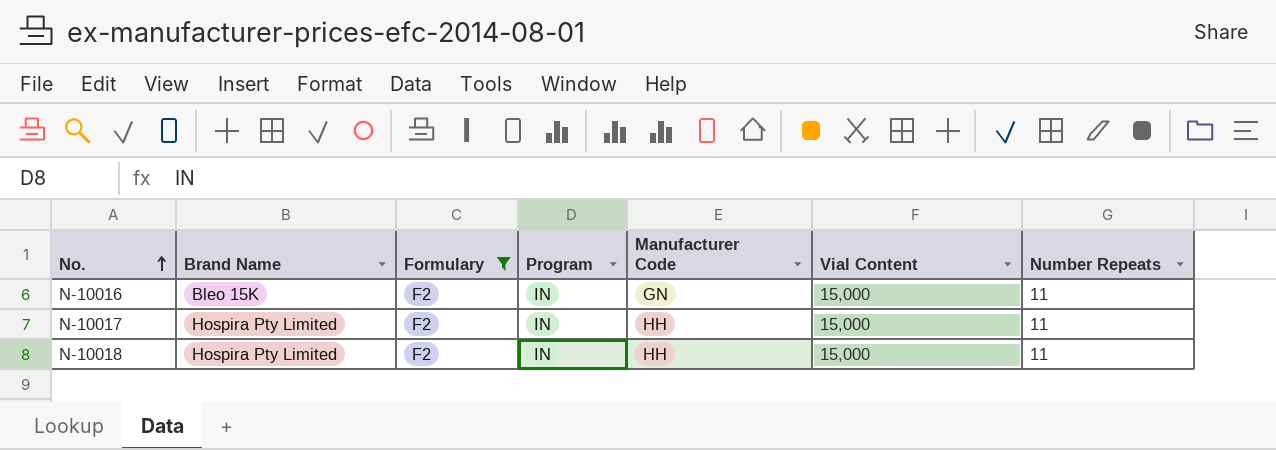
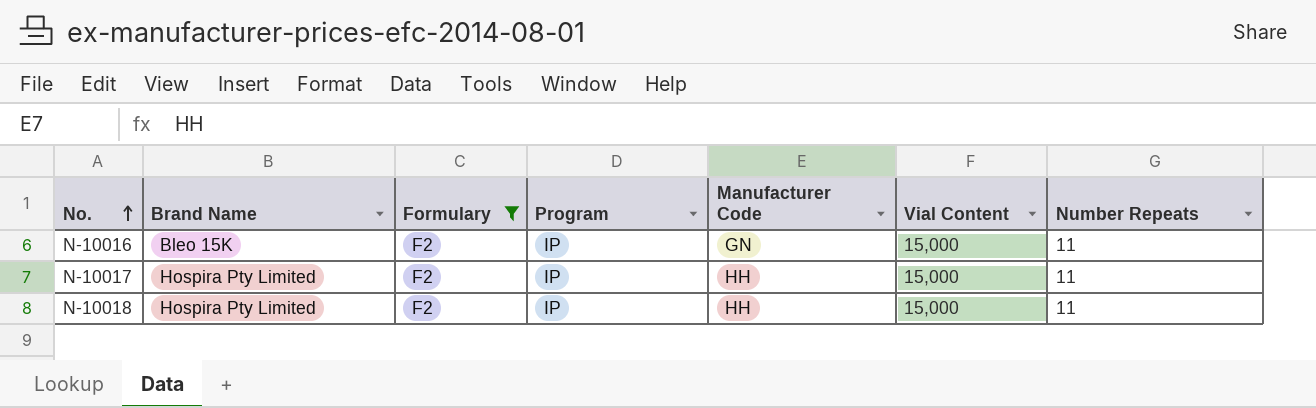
N-10016 | Program: IN -> IP
N-10017 | Program: IN -> IP
N-10018 | Program: IN -> IP

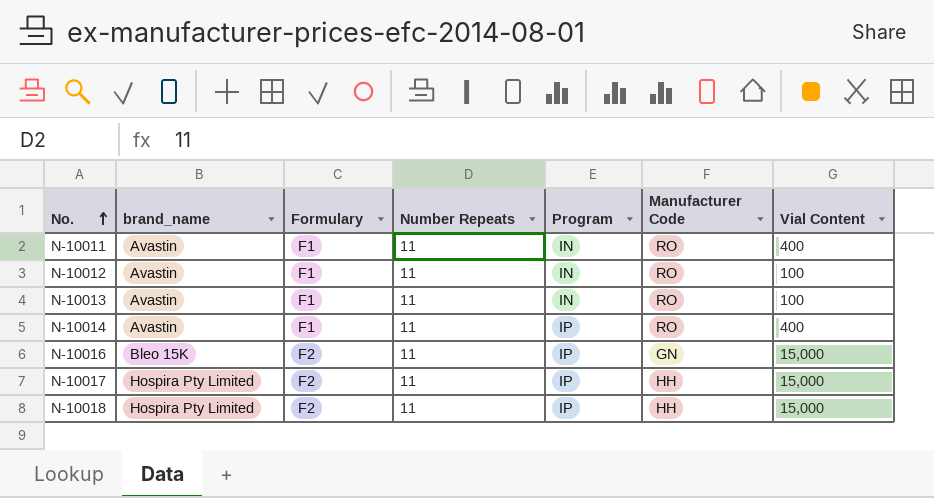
filter: Formulary = F2 -> none
column name: Brand Name -> brand_name
column Number Repeats | position: 7 -> 4

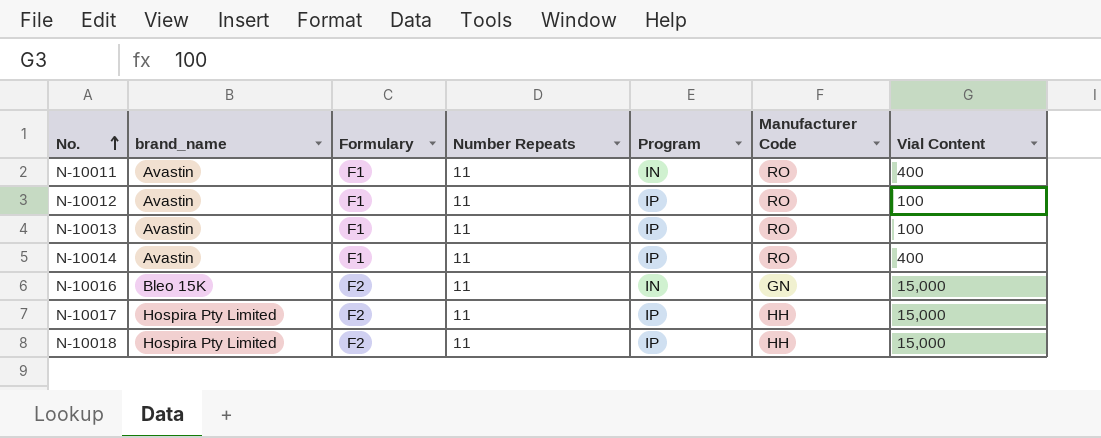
N-10012 | Program: IN -> IP
N-10013 | Program: IN -> IP
N-10016 | Program: IP -> IN

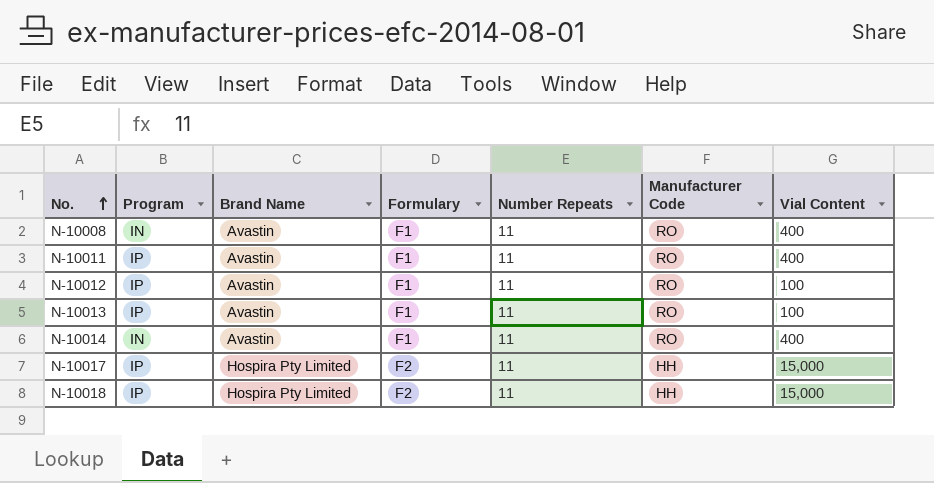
column Program | position: 5 -> 2
column name: brand_name -> Brand Name
row N-10016: Bleo 15K | F2 | 11 | IN | GN | 15,000 -> none
row N-10008: none -> IN | Avastin | F1 | 11 | RO | 400
N-10011 | Program: IN -> IP
N-10014 | Program: IP -> IN

